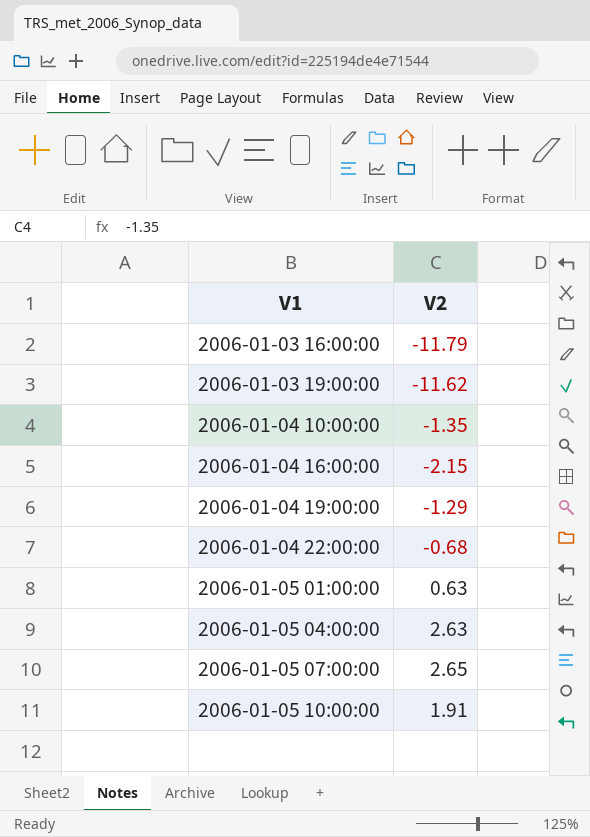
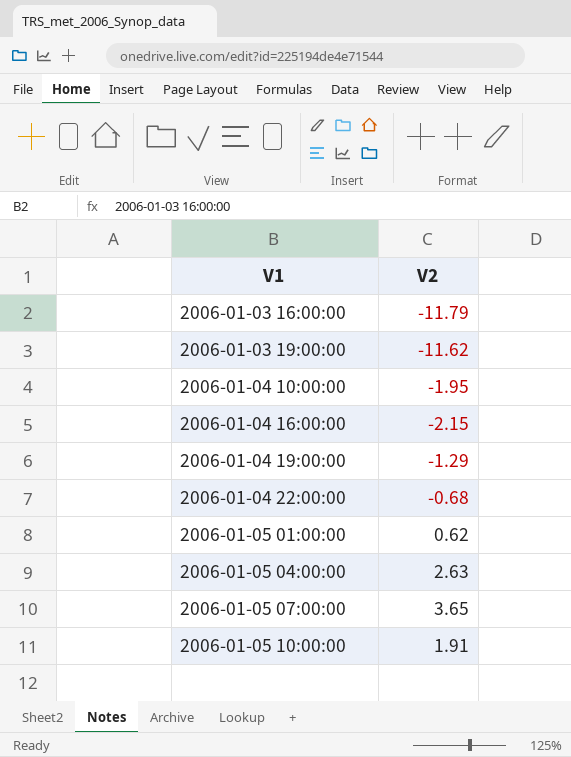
2006-01-04 10:00:00 | V2: -1.35 -> -1.95
2006-01-05 01:00:00 | V2: 0.63 -> 0.62
2006-01-05 07:00:00 | V2: 2.65 -> 3.65

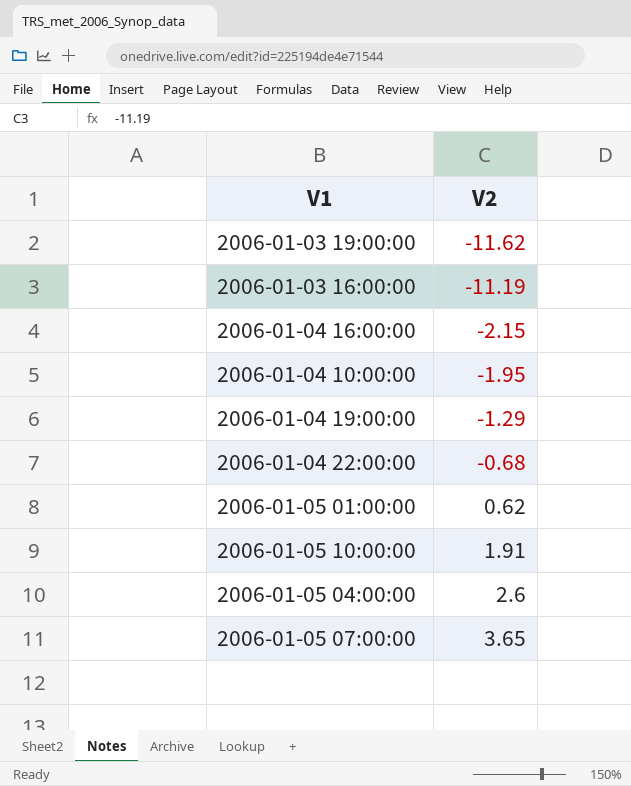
row order: V1 ascending -> V2 ascending
2006-01-03 16:00:00 | V2: -11.79 -> -11.19
2006-01-05 04:00:00 | V2: 2.63 -> 2.6

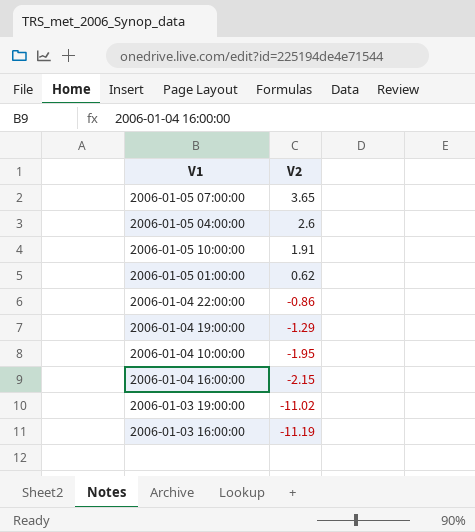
row order: V2 ascending -> V2 descending
2006-01-04 22:00:00 | V2: -0.68 -> -0.86
2006-01-03 19:00:00 | V2: -11.62 -> -11.02

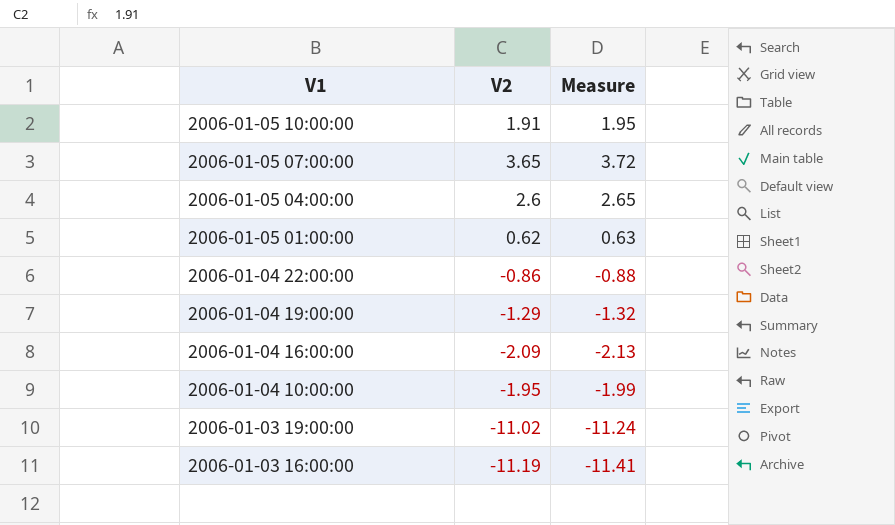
row order: V2 descending -> V1 descending
column Measure | formula: none -> [V2] * 1.02
2006-01-04 16:00:00 | V2: -2.15 -> -2.09

